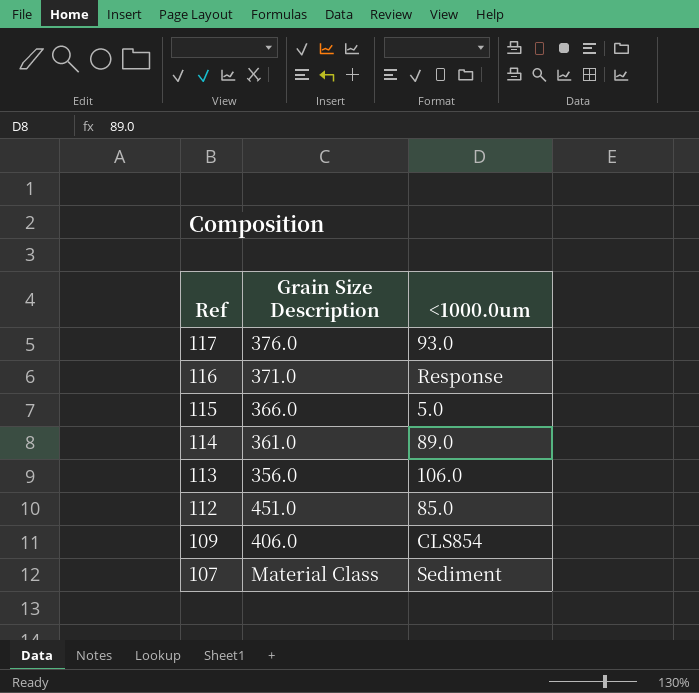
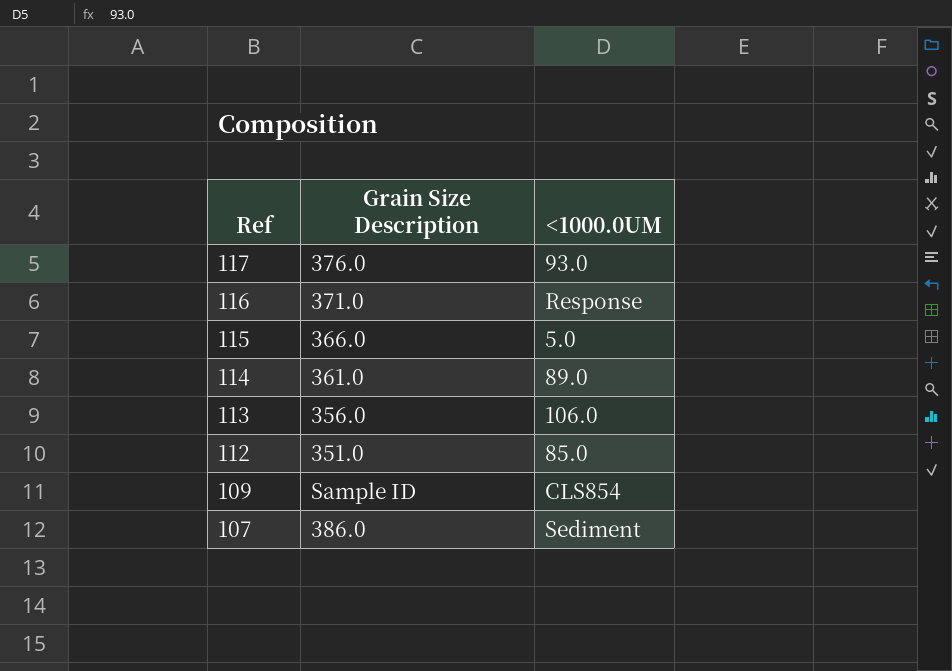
column name: <1000.0um -> <1000.0UM
112 | Grain Size Description: 451.0 -> 351.0
109 | Grain Size Description: 406.0 -> Sample ID
107 | Grain Size Description: Material Class -> 386.0

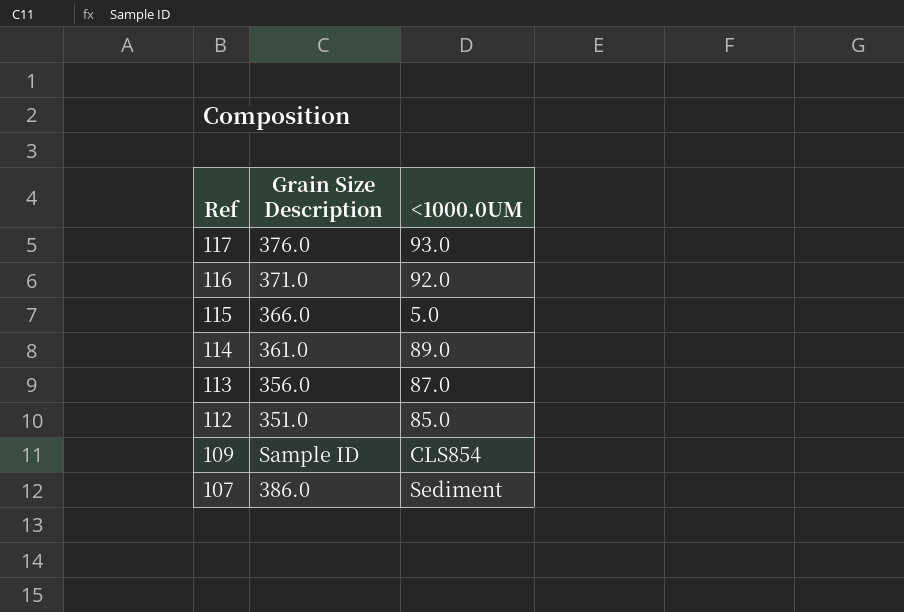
116 | <1000.0UM: Response -> 92.0
113 | <1000.0UM: 106.0 -> 87.0

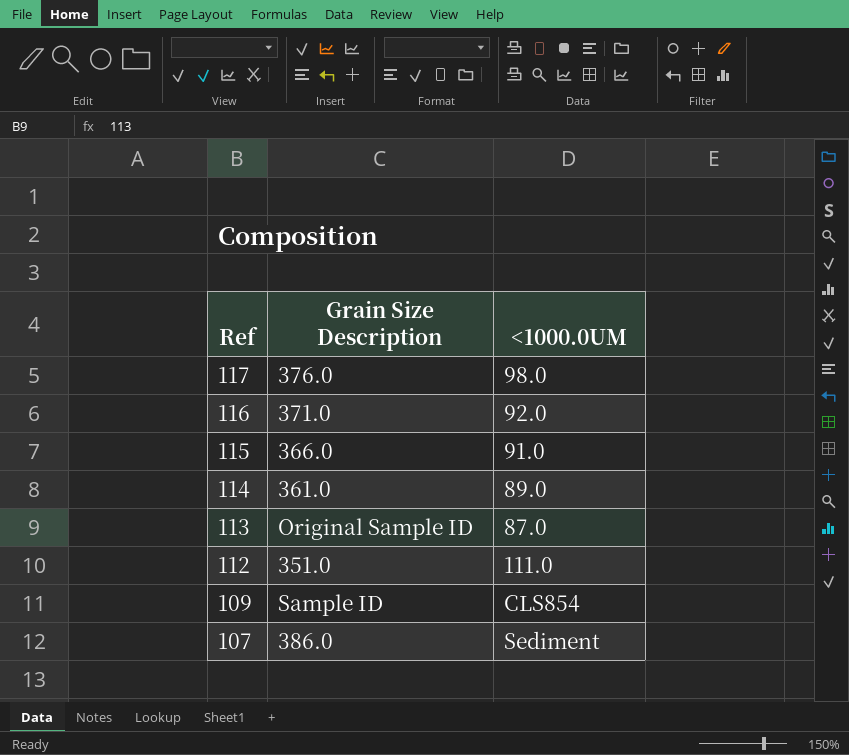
117 | <1000.0UM: 93.0 -> 98.0
115 | <1000.0UM: 5.0 -> 91.0
113 | Grain Size Description: 356.0 -> Original Sample ID
112 | <1000.0UM: 85.0 -> 111.0

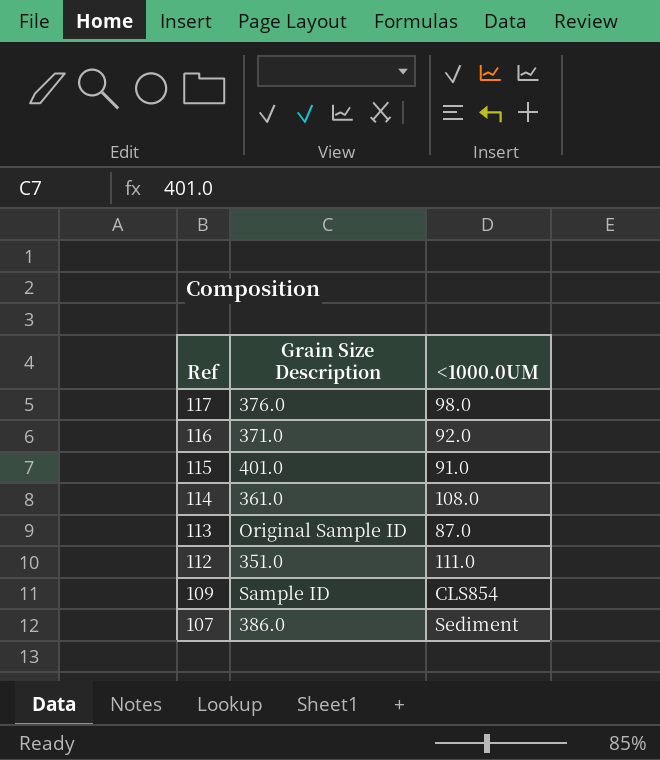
115 | Grain Size Description: 366.0 -> 401.0
114 | <1000.0UM: 89.0 -> 108.0

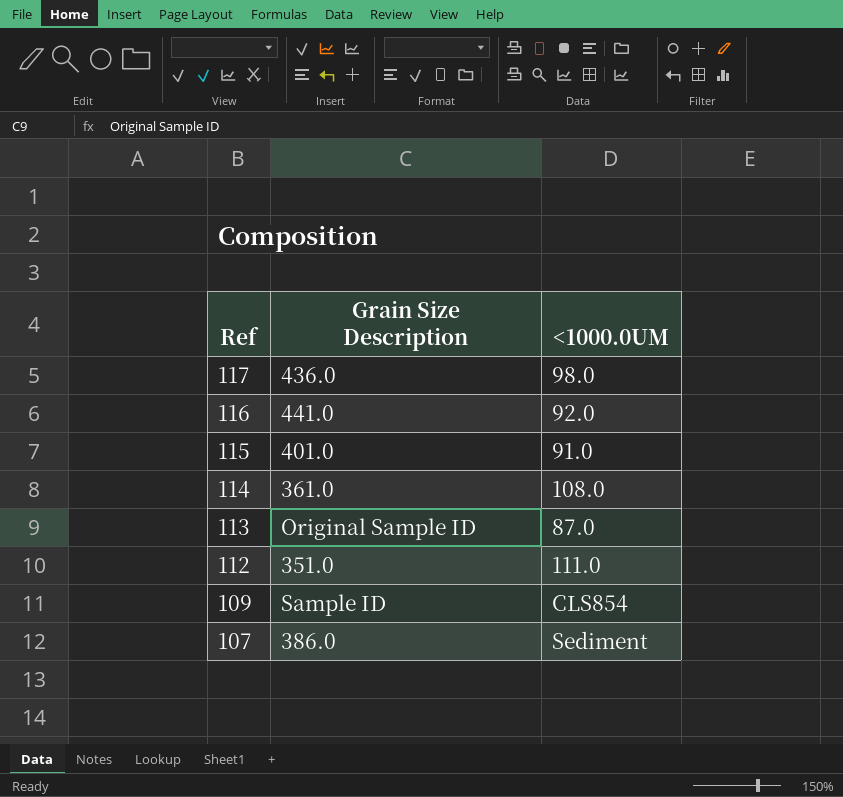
117 | Grain Size Description: 376.0 -> 436.0
116 | Grain Size Description: 371.0 -> 441.0

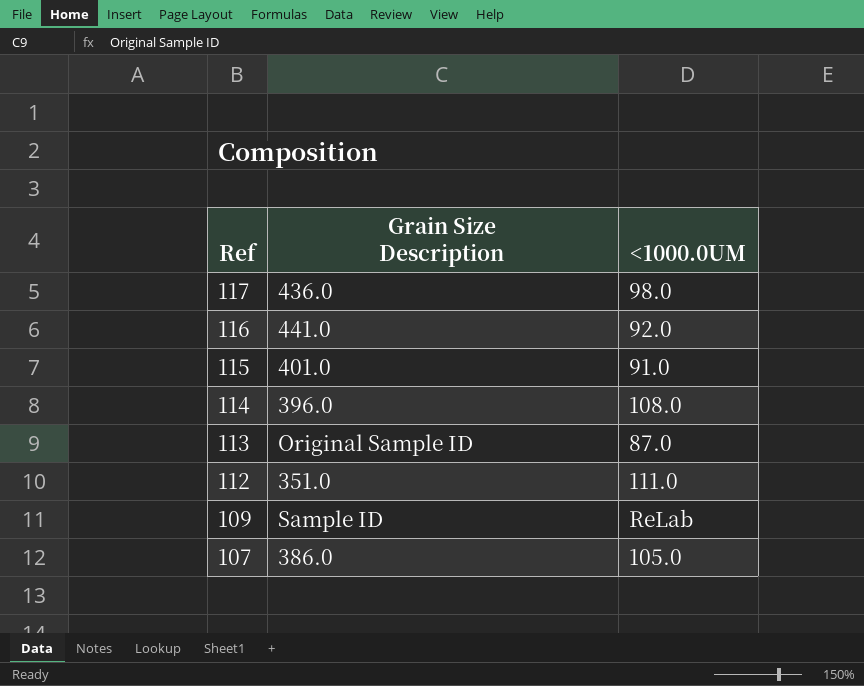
114 | Grain Size Description: 361.0 -> 396.0
109 | <1000.0UM: CLS854 -> ReLab
107 | <1000.0UM: Sediment -> 105.0

